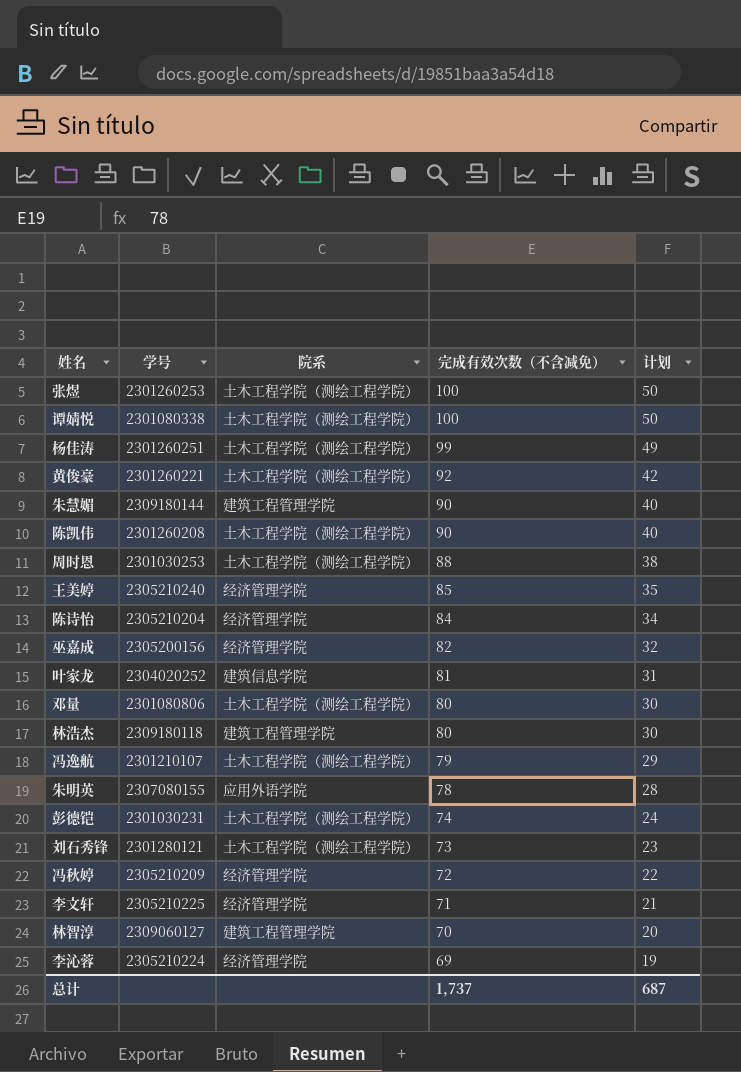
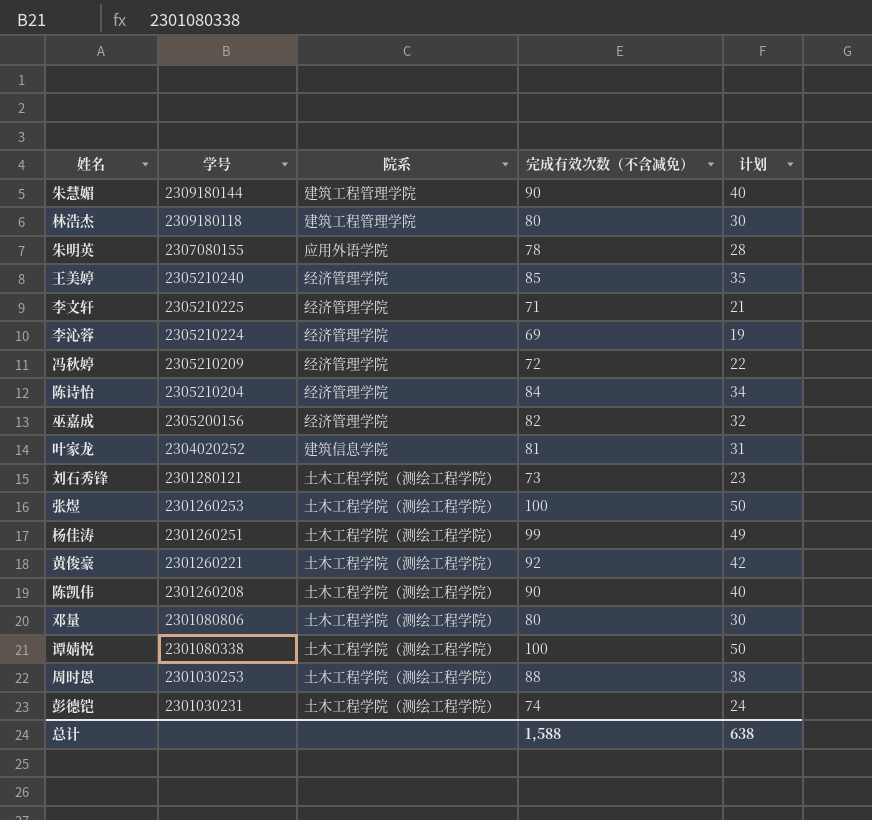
row order: 完成有效次数（不含减免） descending -> 学号 descending
row 冯逸航: 2301210107 | 土木工程学院（测绘工程学院） | 79 | 29 -> none
row 林智淳: 2309060127 | 建筑工程管理学院 | 70 | 20 -> none
总计 | 完成有效次数（不含减免）: 1,737 -> 1,588
总计 | 计划: 687 -> 638

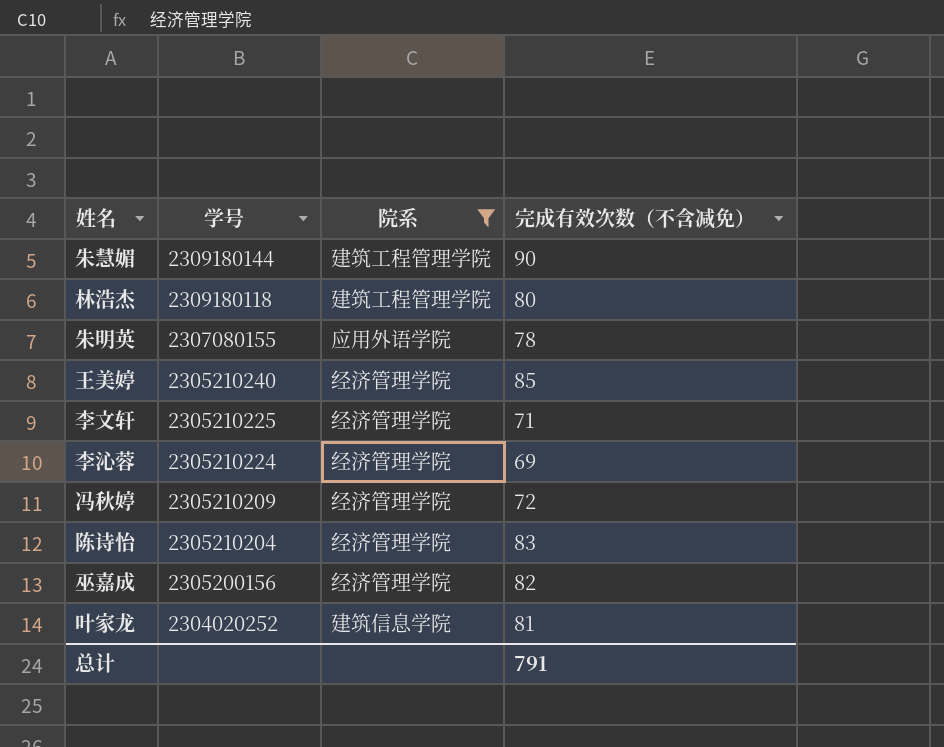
filter: none -> 院系 != 土木工程学院（测绘工程学院）
column 计划 | formula: [完成有效次数（不含减免）] - 50 -> none
陈诗怡 | 完成有效次数（不含减免）: 84 -> 83
总计 | 完成有效次数（不含减免）: 1,588 -> 791

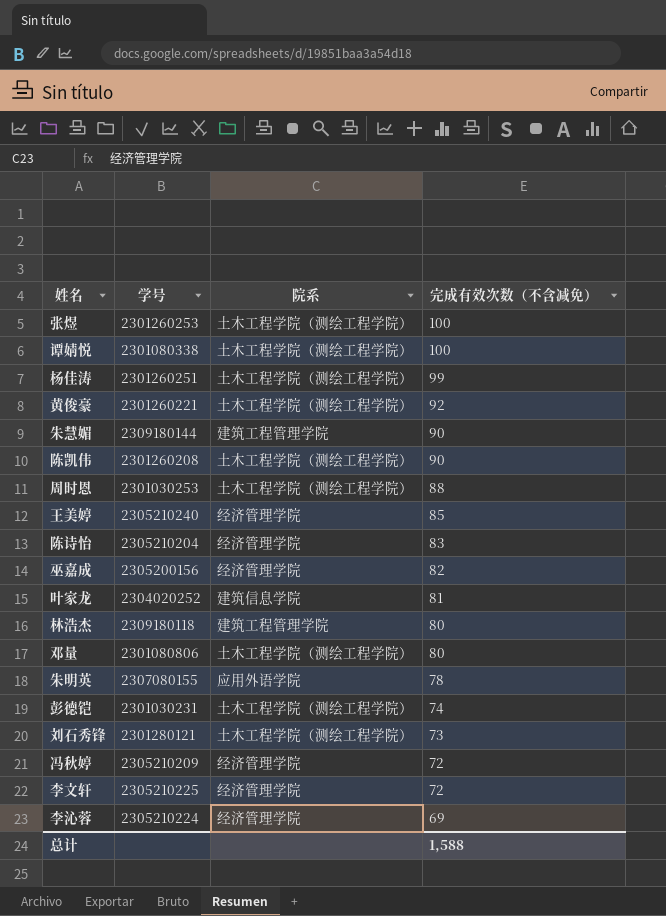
filter: 院系 != 土木工程学院（测绘工程学院） -> none
row order: 学号 descending -> 完成有效次数（不含减免） descending
李文轩 | 完成有效次数（不含减免）: 71 -> 72
总计 | 完成有效次数（不含减免）: 791 -> 1,588

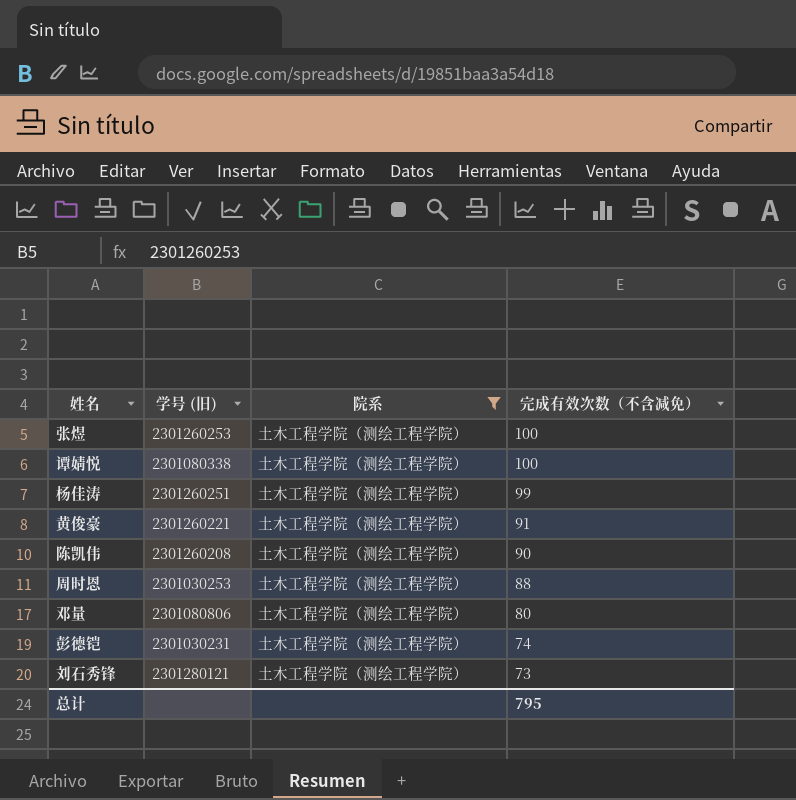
filter: none -> 院系 = 土木工程学院（测绘工程学院）
column name: 学号 -> 学号 (旧)
黄俊豪 | 完成有效次数（不含减免）: 92 -> 91
总计 | 完成有效次数（不含减免）: 1,588 -> 795

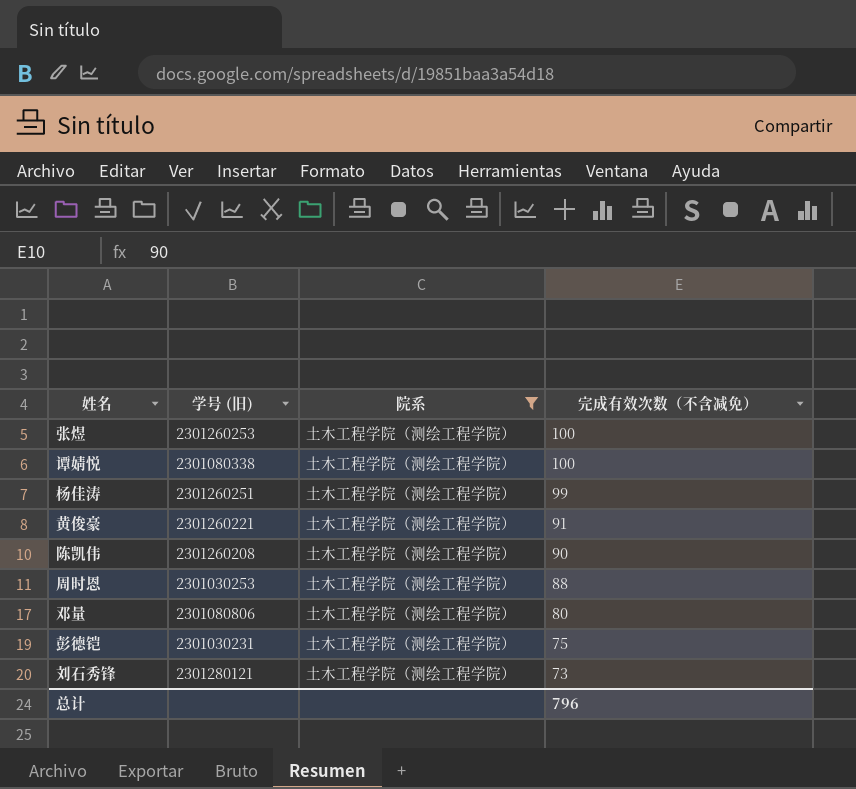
彭德铠 | 完成有效次数（不含减免）: 74 -> 75
总计 | 完成有效次数（不含减免）: 795 -> 796

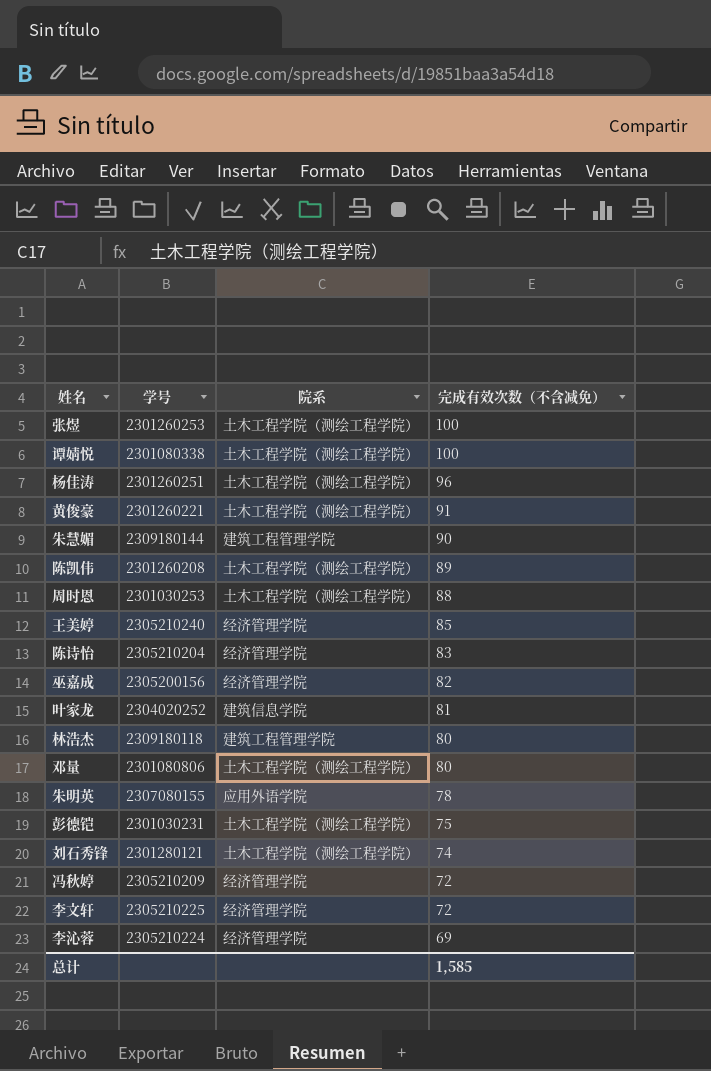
filter: 院系 = 土木工程学院（测绘工程学院） -> none
column name: 学号 (旧) -> 学号
杨佳涛 | 完成有效次数（不含减免）: 99 -> 96
陈凯伟 | 完成有效次数（不含减免）: 90 -> 89
刘石秀锋 | 完成有效次数（不含减免）: 73 -> 74
总计 | 完成有效次数（不含减免）: 796 -> 1,585

